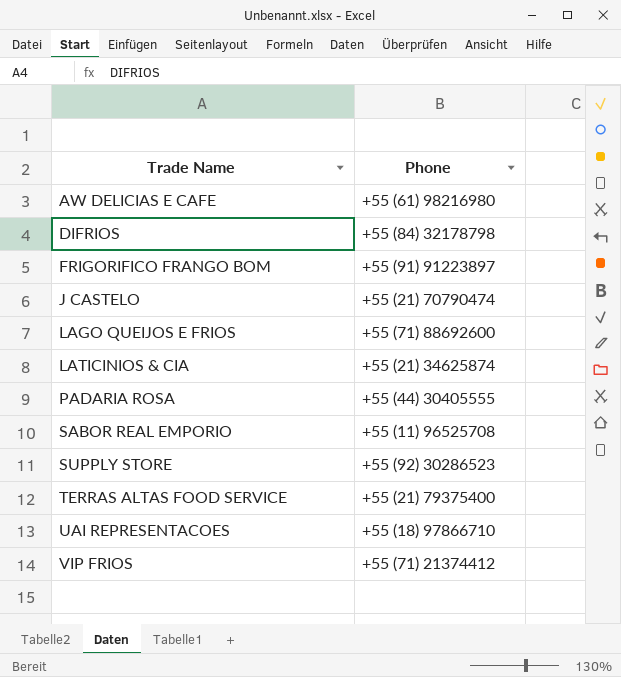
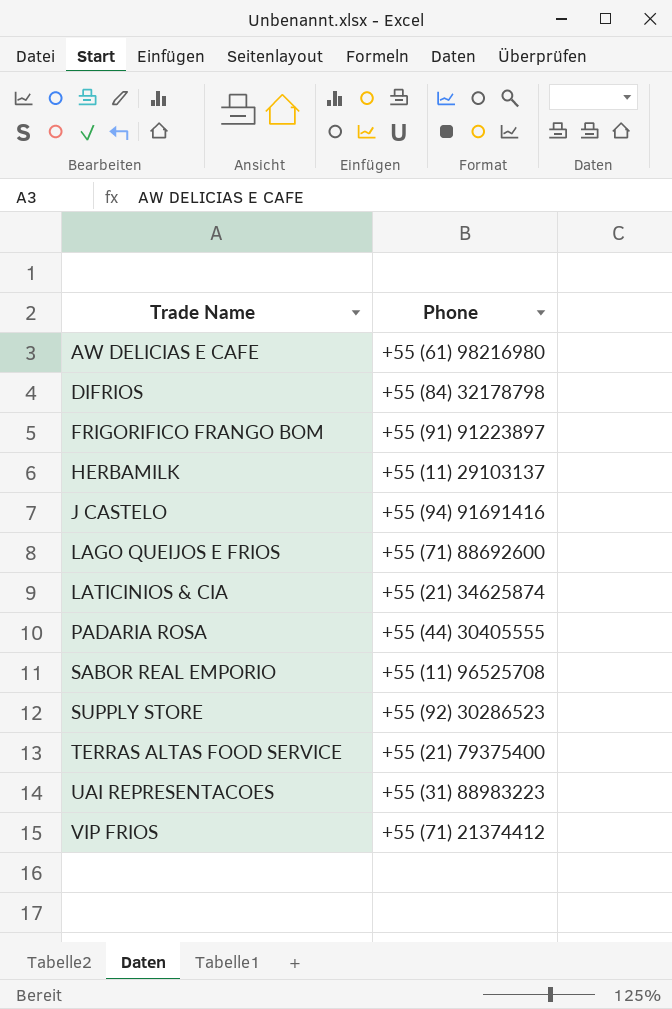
row HERBAMILK: none -> +55 (11) 29103137
J CASTELO | Phone: +55 (21) 70790474 -> +55 (94) 91691416
UAI REPRESENTACOES | Phone: +55 (18) 97866710 -> +55 (31) 88983223

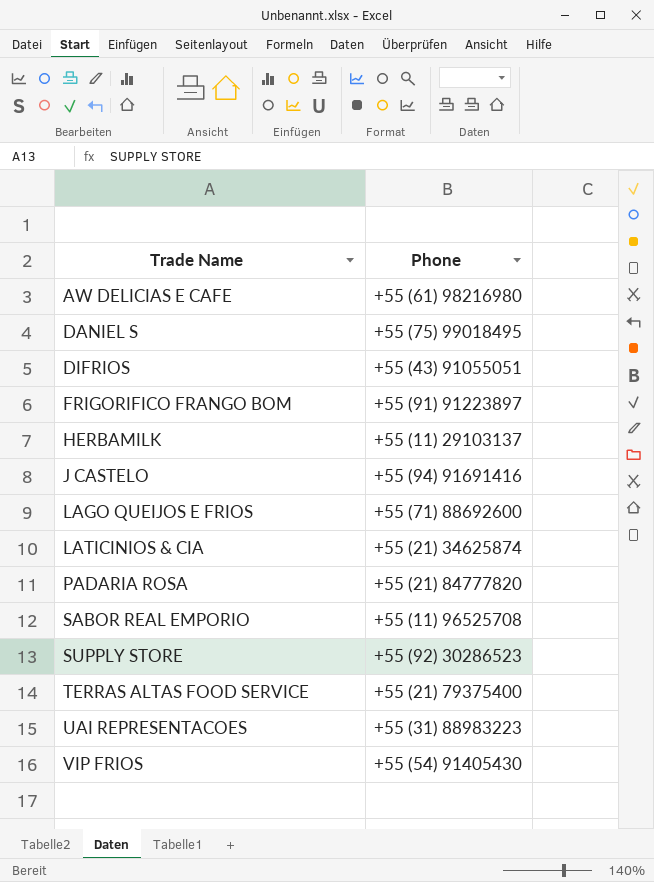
row DANIEL S: none -> +55 (75) 99018495
DIFRIOS | Phone: +55 (84) 32178798 -> +55 (43) 91055051
PADARIA ROSA | Phone: +55 (44) 30405555 -> +55 (21) 84777820
VIP FRIOS | Phone: +55 (71) 21374412 -> +55 (54) 91405430

